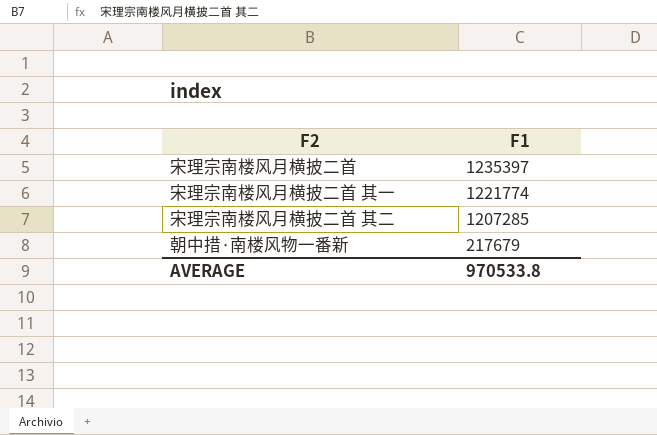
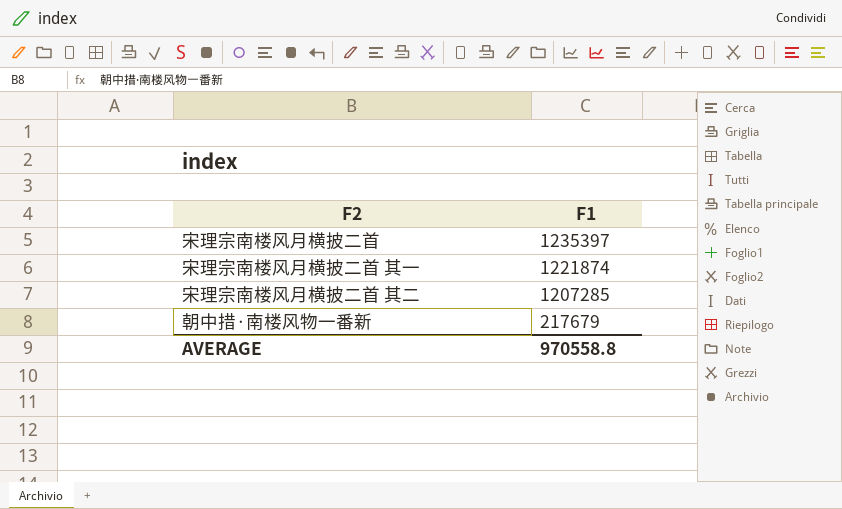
宋理宗南楼风月横披二首 其一 | F1: 1221774 -> 1221874
AVERAGE | F1: 970533.8 -> 970558.8

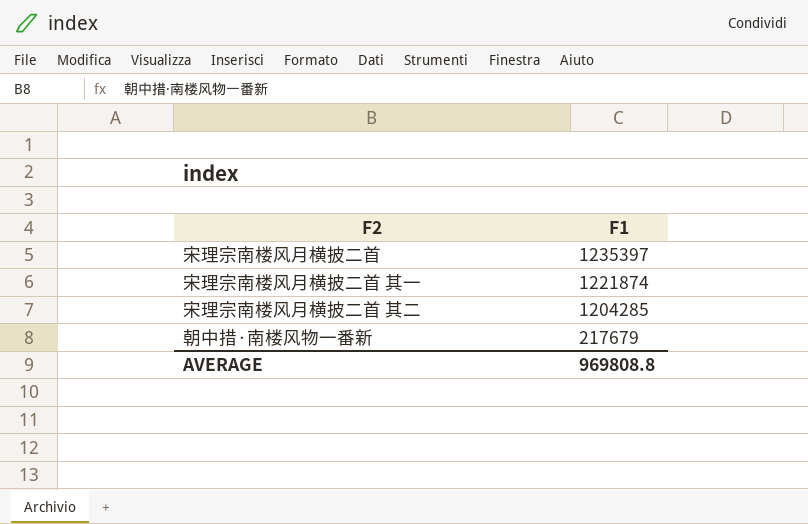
宋理宗南楼风月横披二首 其二 | F1: 1207285 -> 1204285
AVERAGE | F1: 970558.8 -> 969808.8

